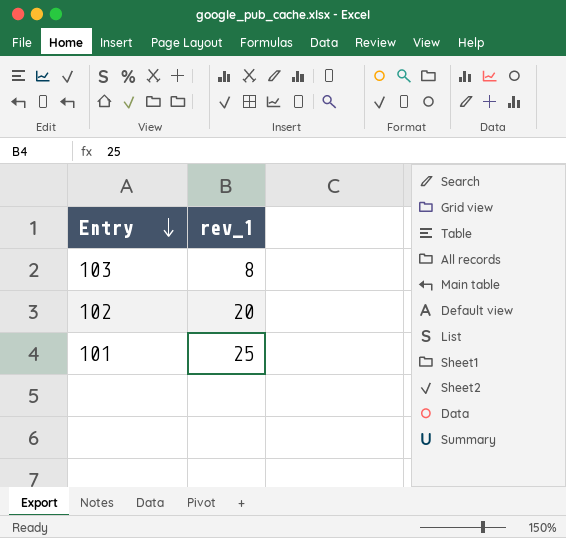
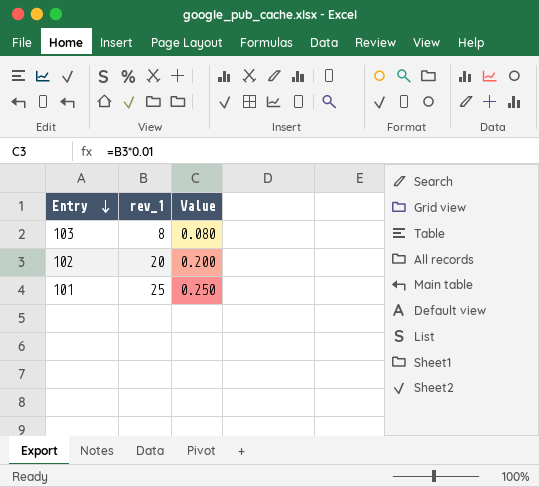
column Value | formula: none -> [rev_1] * 0.01

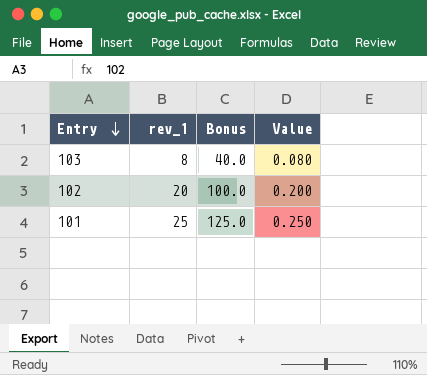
column Bonus | formula: none -> [rev_1] * 5

